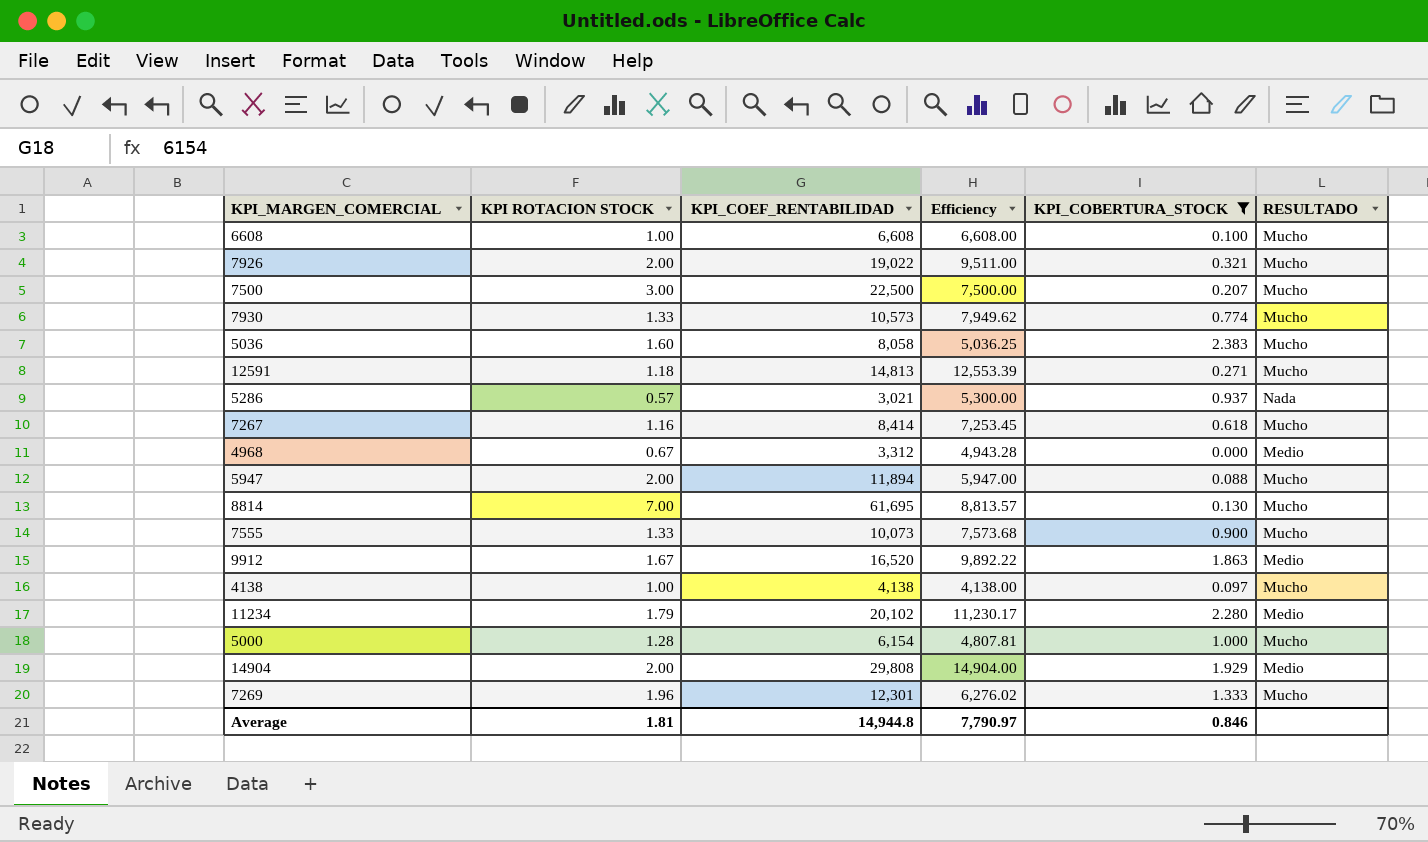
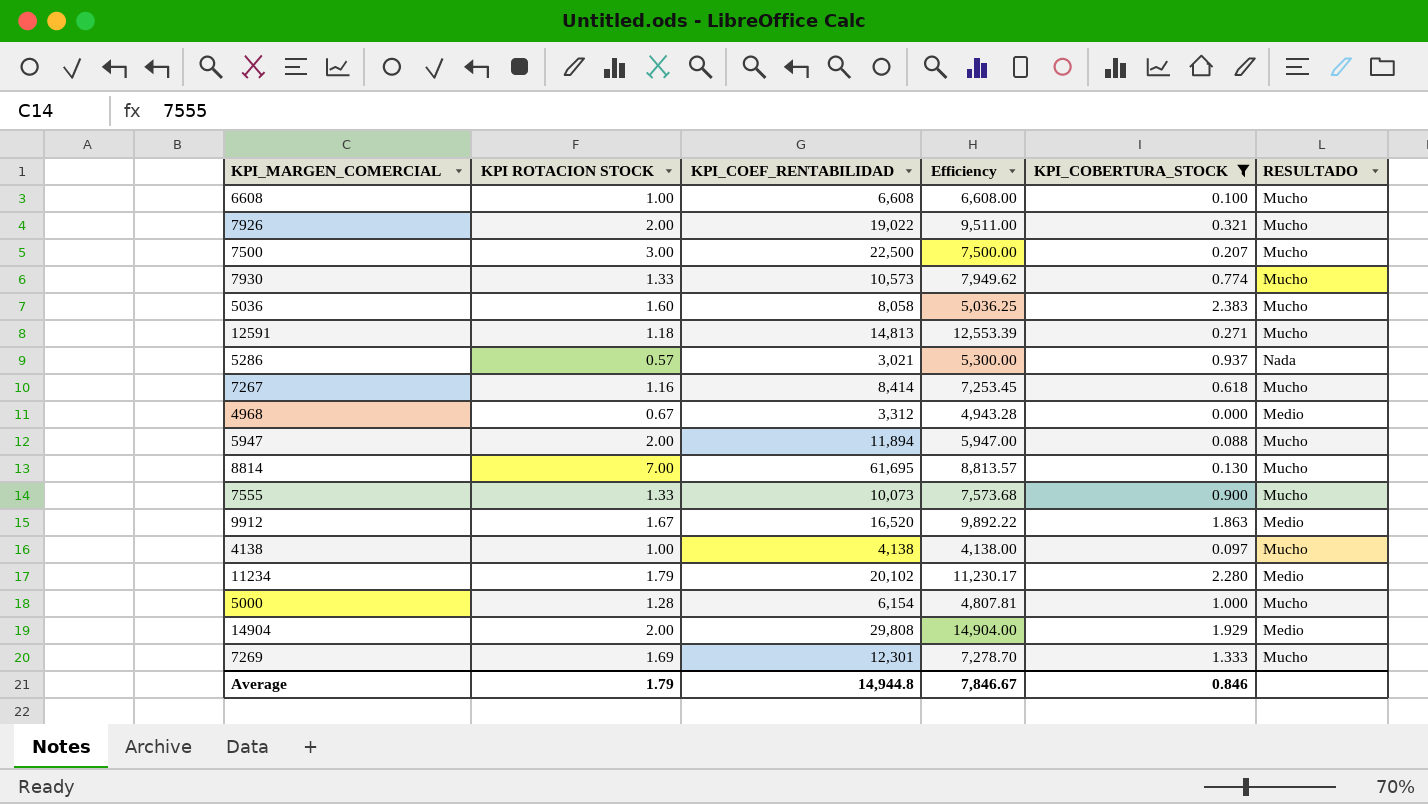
7269 | KPI ROTACION STOCK: 1.96 -> 1.69
7269 | Efficiency: 6,276.02 -> 7,278.70
Average | KPI ROTACION STOCK: 1.81 -> 1.79
Average | Efficiency: 7,790.97 -> 7,846.67

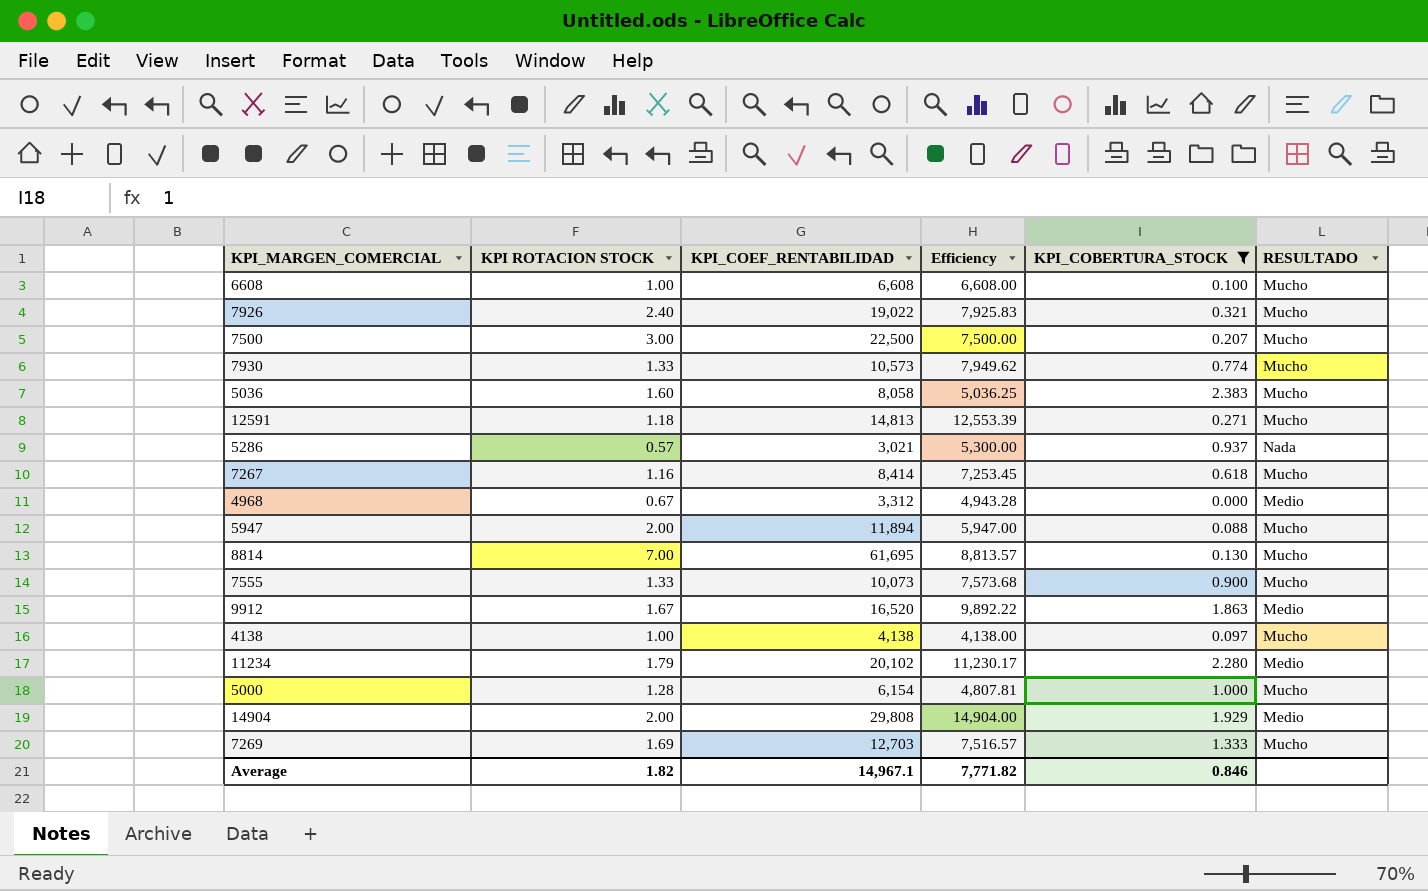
7926 | KPI ROTACION STOCK: 2.00 -> 2.40
7926 | Efficiency: 9,511.00 -> 7,925.83
7269 | KPI_COEF_RENTABILIDAD: 12,301 -> 12,703
7269 | Efficiency: 7,278.70 -> 7,516.57
Average | KPI ROTACION STOCK: 1.79 -> 1.82
Average | KPI_COEF_RENTABILIDAD: 14,944.8 -> 14,967.1
Average | Efficiency: 7,846.67 -> 7,771.82

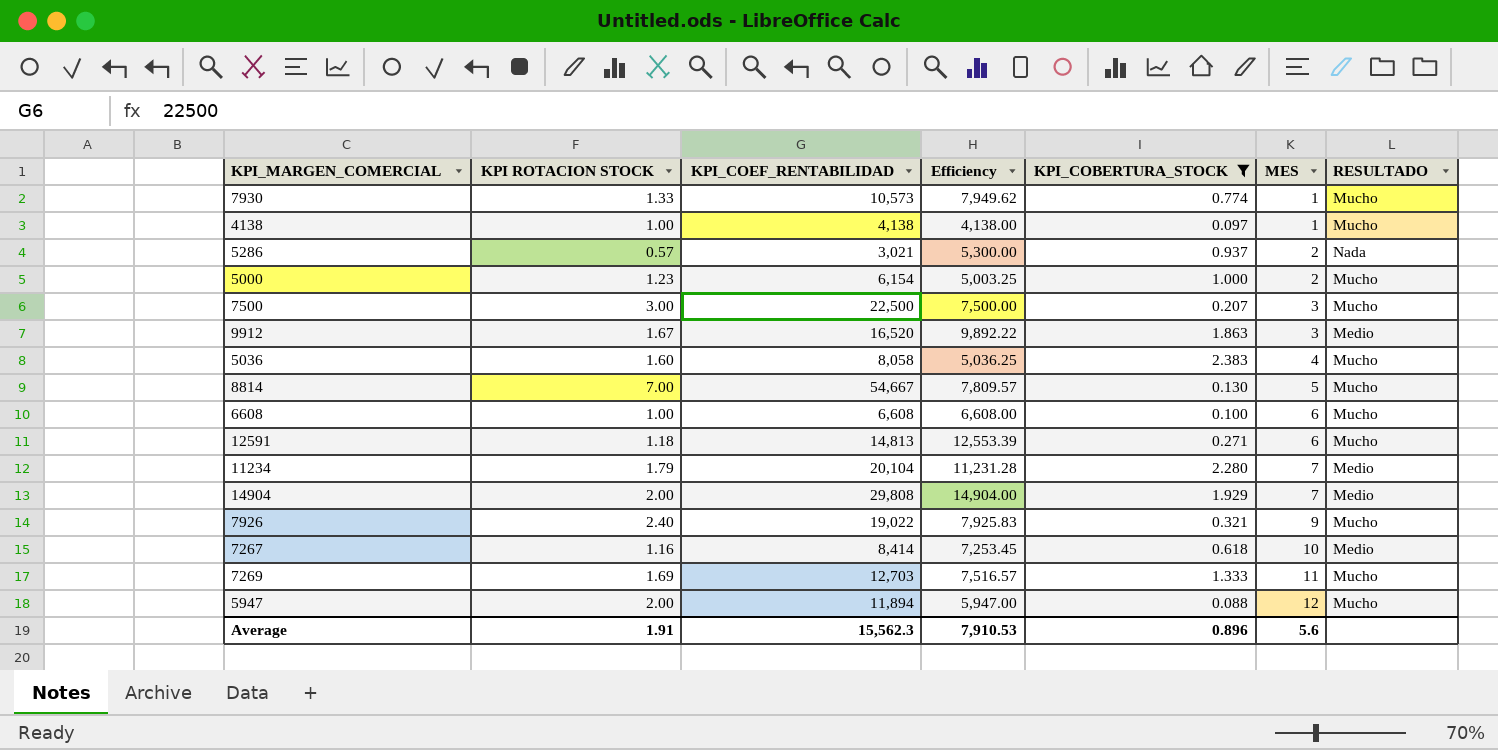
row order: none -> MES ascending
column MES | position: none -> 6
row 4968: 0.67 | 3,312 | 4,943.28 | 0.000 | Medio -> none
row 7555: 1.33 | 10,073 | 7,573.68 | 0.900 | Mucho -> none
5000 | KPI ROTACION STOCK: 1.28 -> 1.23
5000 | Efficiency: 4,807.81 -> 5,003.25
8814 | KPI_COEF_RENTABILIDAD: 61,695 -> 54,667
8814 | Efficiency: 8,813.57 -> 7,809.57
11234 | KPI_COEF_RENTABILIDAD: 20,102 -> 20,104
11234 | Efficiency: 11,230.17 -> 11,231.28
7267 | RESULTADO: Mucho -> Medio
Average | KPI ROTACION STOCK: 1.82 -> 1.91
Average | KPI_COEF_RENTABILIDAD: 14,967.1 -> 15,562.3
Average | Efficiency: 7,771.82 -> 7,910.53
Average | KPI_COBERTURA_STOCK: 0.846 -> 0.896

